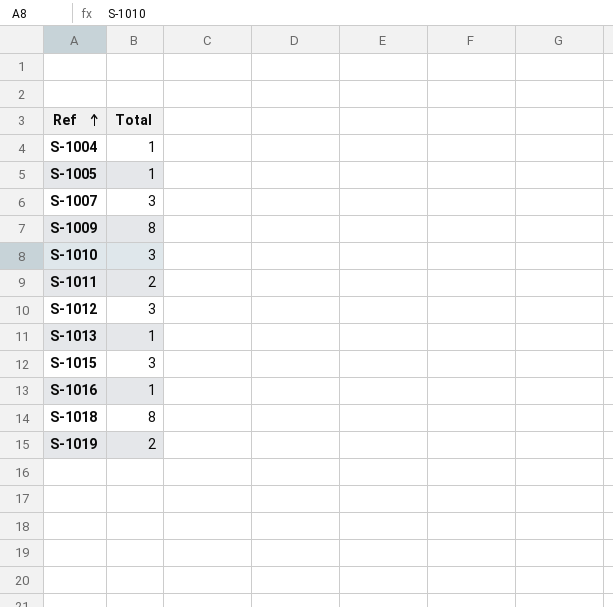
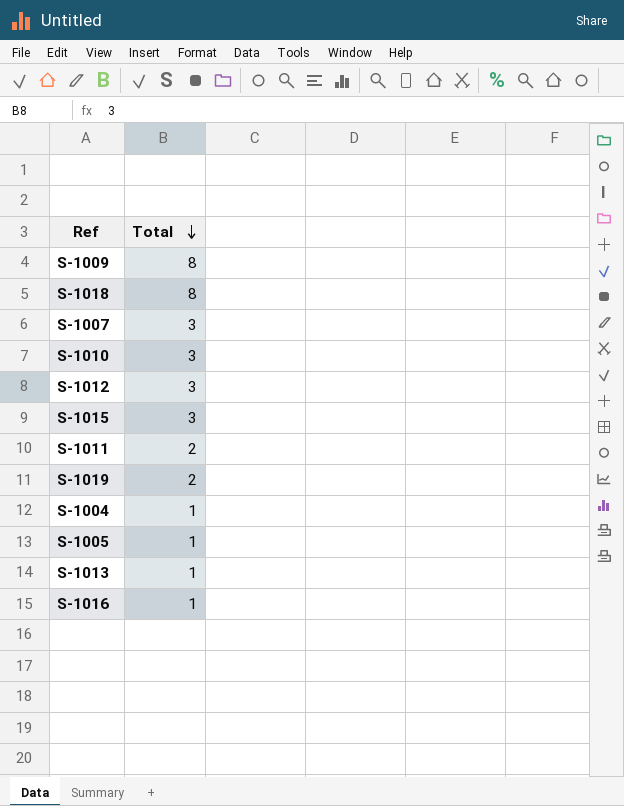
row order: Ref ascending -> Total descending

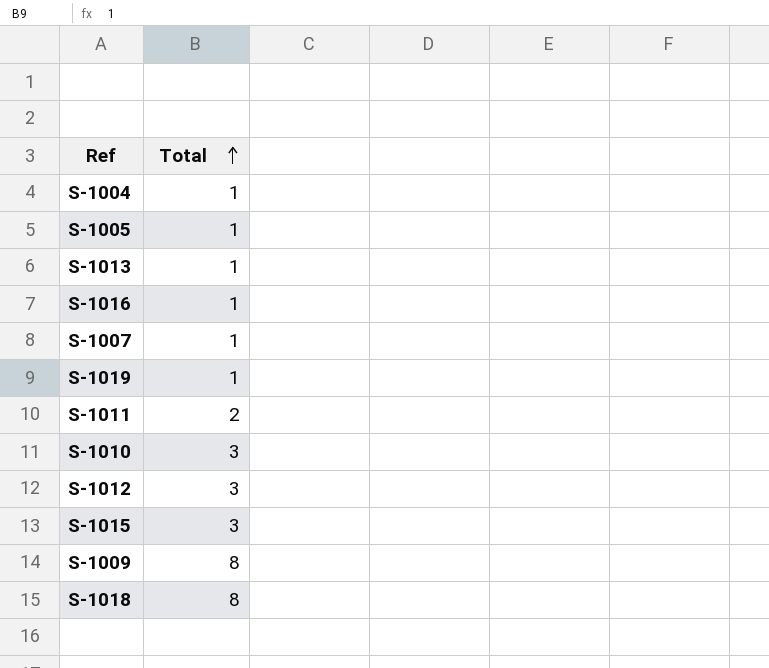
row order: Total descending -> Total ascending
S-1007 | Total: 3 -> 1
S-1019 | Total: 2 -> 1

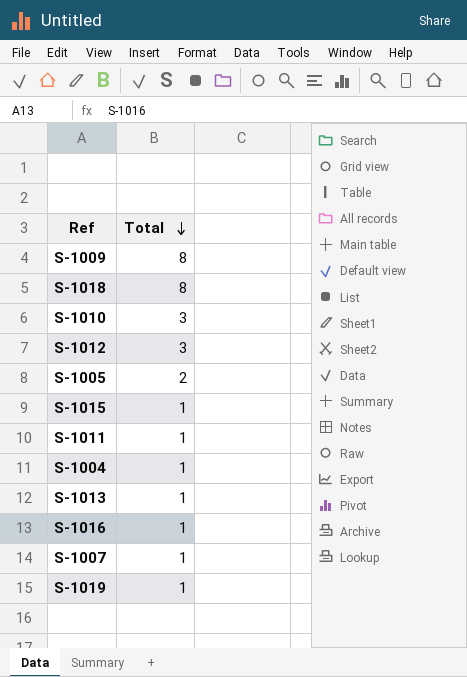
row order: Total ascending -> Total descending
S-1005 | Total: 1 -> 2
S-1015 | Total: 3 -> 1
S-1011 | Total: 2 -> 1

